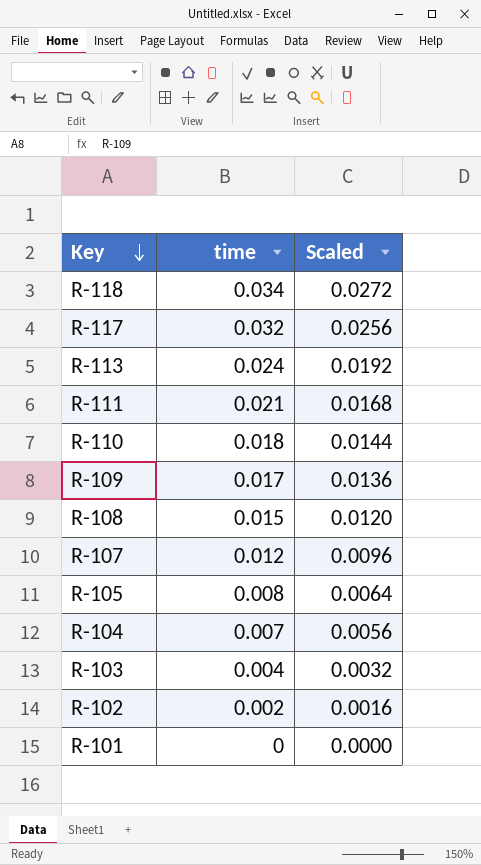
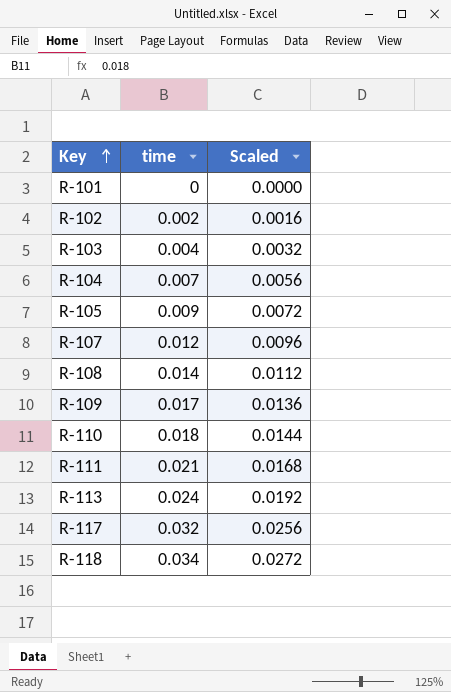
row order: Key descending -> Key ascending
R-105 | time: 0.008 -> 0.009
R-105 | Scaled: 0.0064 -> 0.0072
R-108 | time: 0.015 -> 0.014
R-108 | Scaled: 0.0120 -> 0.0112

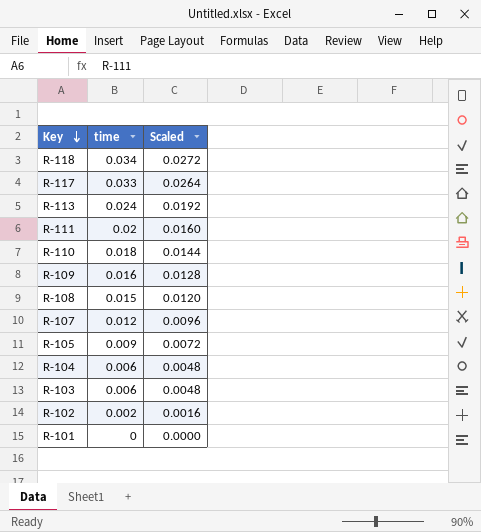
row order: Key ascending -> Key descending
R-117 | time: 0.032 -> 0.033
R-117 | Scaled: 0.0256 -> 0.0264
R-111 | time: 0.021 -> 0.02
R-111 | Scaled: 0.0168 -> 0.0160
R-109 | time: 0.017 -> 0.016
R-109 | Scaled: 0.0136 -> 0.0128
R-108 | time: 0.014 -> 0.015
R-108 | Scaled: 0.0112 -> 0.0120
R-104 | time: 0.007 -> 0.006
R-104 | Scaled: 0.0056 -> 0.0048
R-103 | time: 0.004 -> 0.006
R-103 | Scaled: 0.0032 -> 0.0048

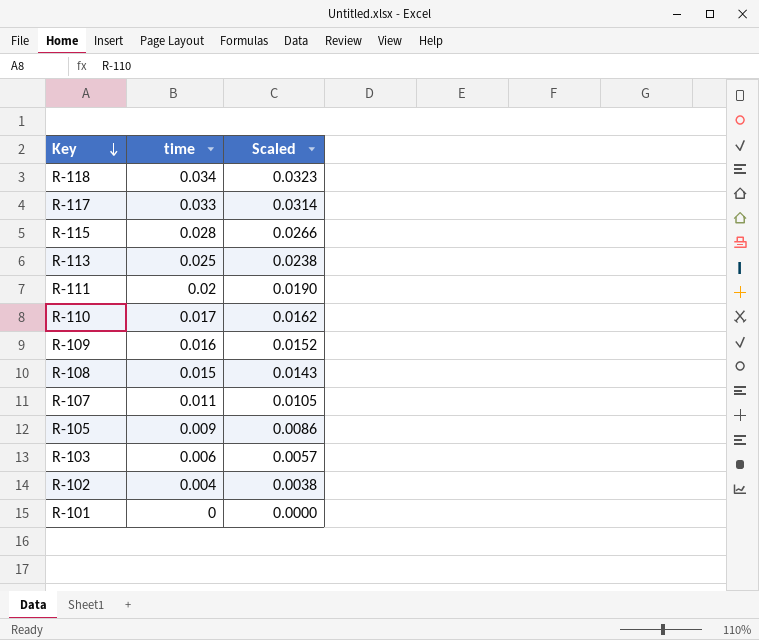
column Scaled | formula: [time] * 0.8 -> [time] * 0.95
row R-104: 0.006 | 0.0048 -> none
row R-115: none -> 0.028 | 0.0266
R-113 | time: 0.024 -> 0.025
R-110 | time: 0.018 -> 0.017
R-107 | time: 0.012 -> 0.011
R-102 | time: 0.002 -> 0.004

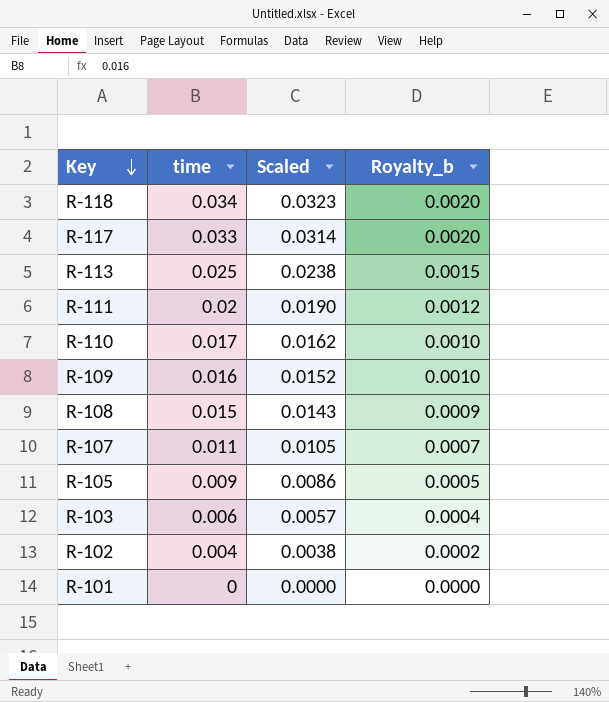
column Royalty_b | formula: none -> [time] * 0.06
row R-115: 0.028 | 0.0266 -> none

